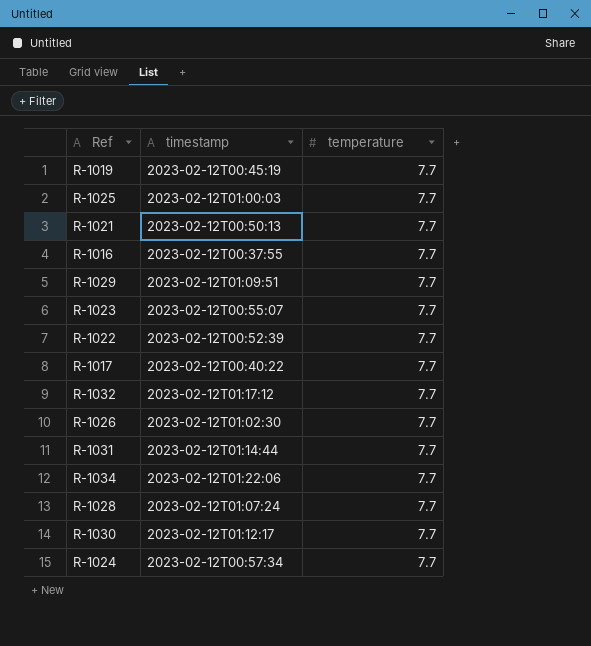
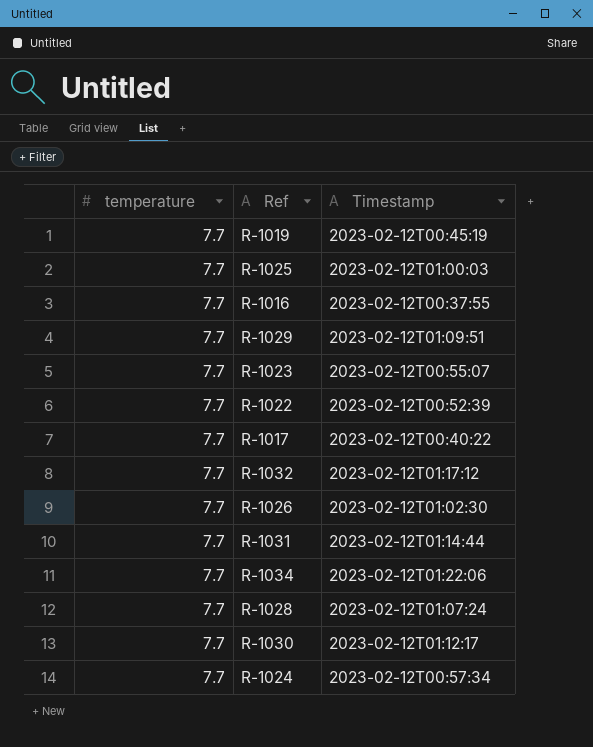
column temperature | position: 3 -> 1
column name: timestamp -> Timestamp
row R-1021: 2023-02-12T00:50:13 | 7.7 -> none

